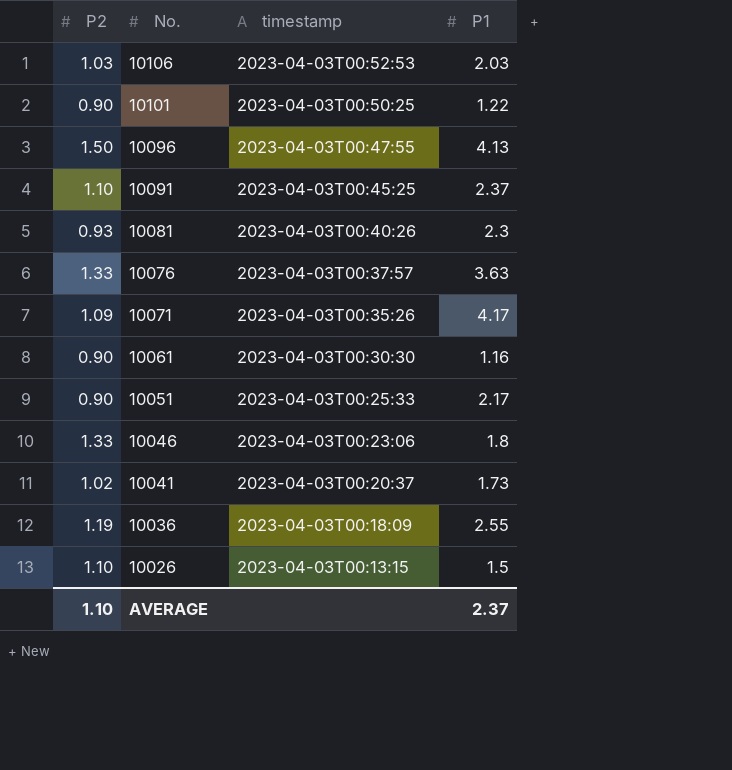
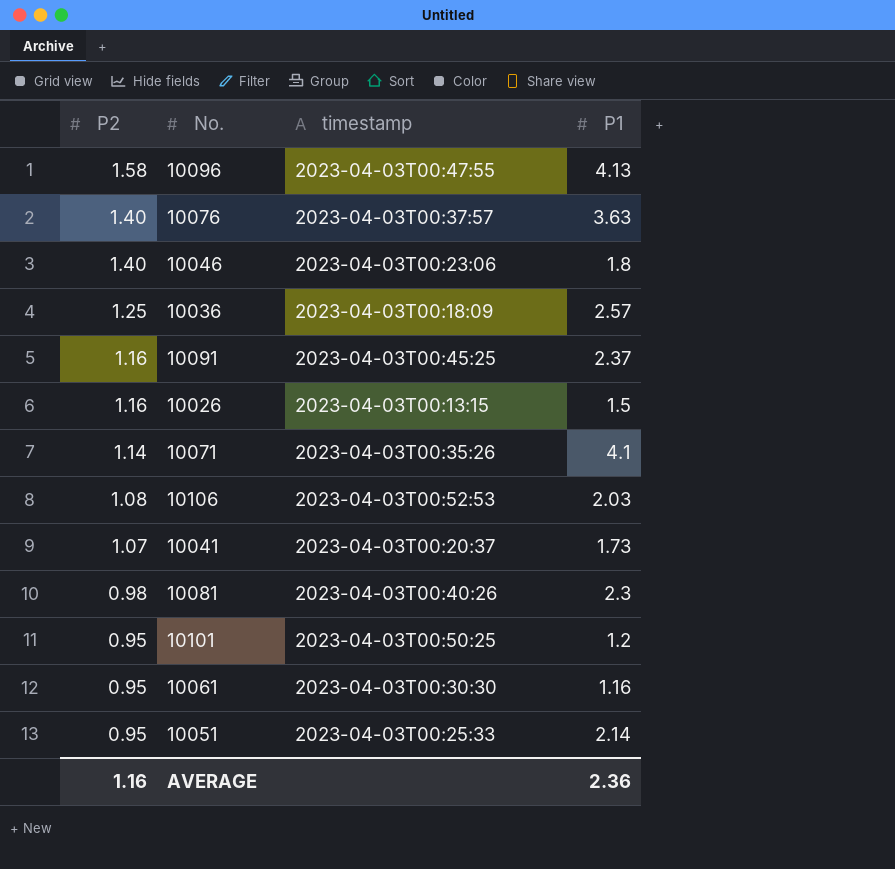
row order: No. descending -> P2 descending
10096 | P2: 1.50 -> 1.58
10076 | P2: 1.33 -> 1.40
10046 | P2: 1.33 -> 1.40
10036 | P2: 1.19 -> 1.25
10036 | P1: 2.55 -> 2.57
10091 | P2: 1.10 -> 1.16
10026 | P2: 1.10 -> 1.16
10071 | P2: 1.09 -> 1.14
10071 | P1: 4.17 -> 4.1
10106 | P2: 1.03 -> 1.08
10041 | P2: 1.02 -> 1.07
10081 | P2: 0.93 -> 0.98
10101 | P2: 0.90 -> 0.95
10101 | P1: 1.22 -> 1.2
10061 | P2: 0.90 -> 0.95
10051 | P2: 0.90 -> 0.95
10051 | P1: 2.17 -> 2.14
AVERAGE | P2: 1.10 -> 1.16
AVERAGE | P1: 2.37 -> 2.36

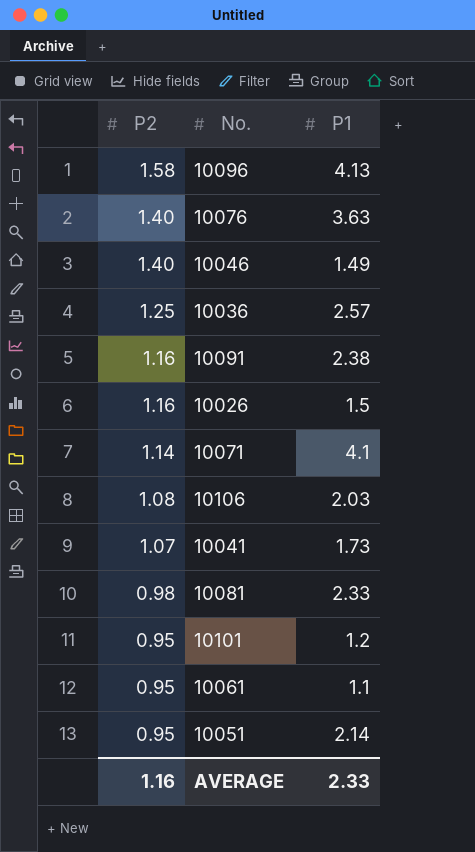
column timestamp | position: 3 -> none
10046 | P1: 1.8 -> 1.49
10091 | P1: 2.37 -> 2.38
10081 | P1: 2.3 -> 2.33
10061 | P1: 1.16 -> 1.1
AVERAGE | P1: 2.36 -> 2.33

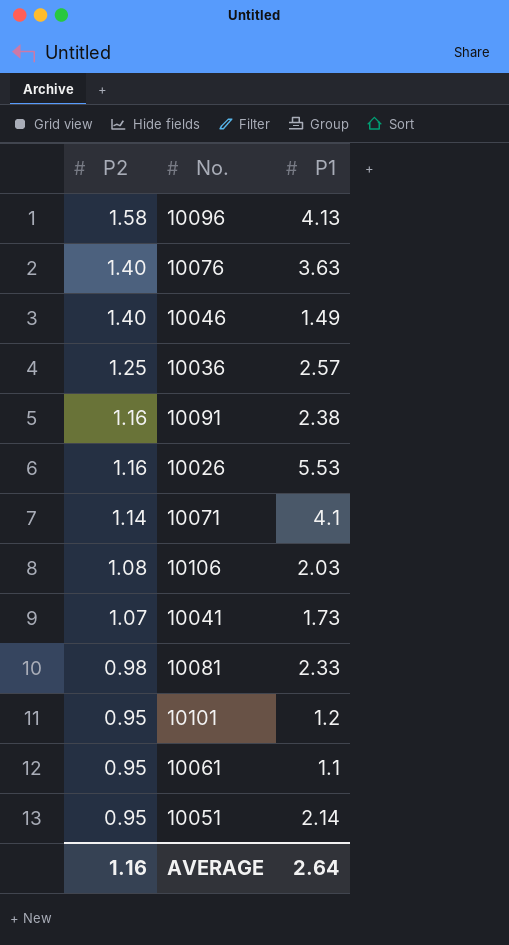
10026 | P1: 1.5 -> 5.53
AVERAGE | P1: 2.33 -> 2.64

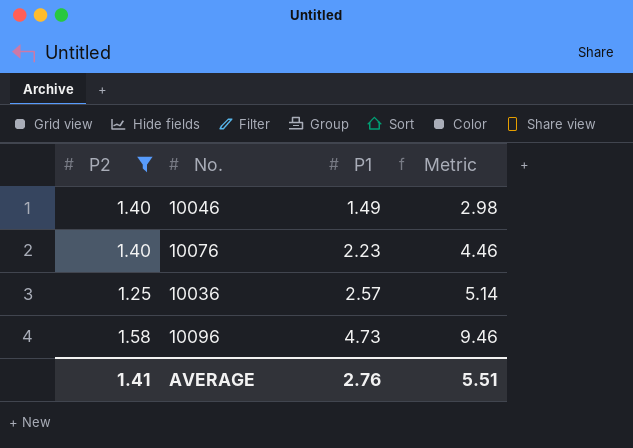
filter: none -> P2 >= 1.25
row order: P2 descending -> P1 ascending
column Metric | formula: none -> [P1] * 2
10076 | P1: 3.63 -> 2.23
10096 | P1: 4.13 -> 4.73
AVERAGE | P2: 1.16 -> 1.41
AVERAGE | P1: 2.64 -> 2.76

